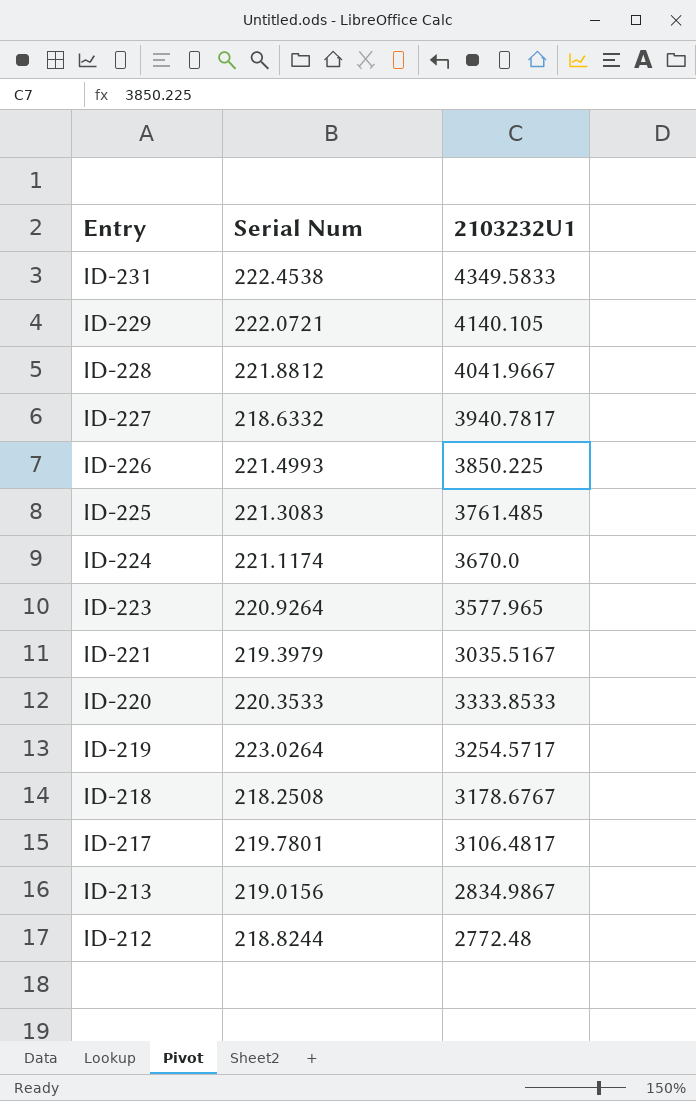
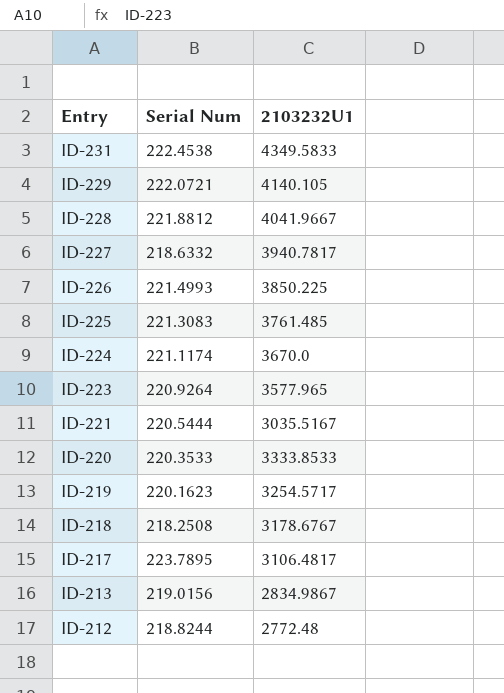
ID-221 | Serial Num: 219.3979 -> 220.5444
ID-219 | Serial Num: 223.0264 -> 220.1623
ID-217 | Serial Num: 219.7801 -> 223.7895

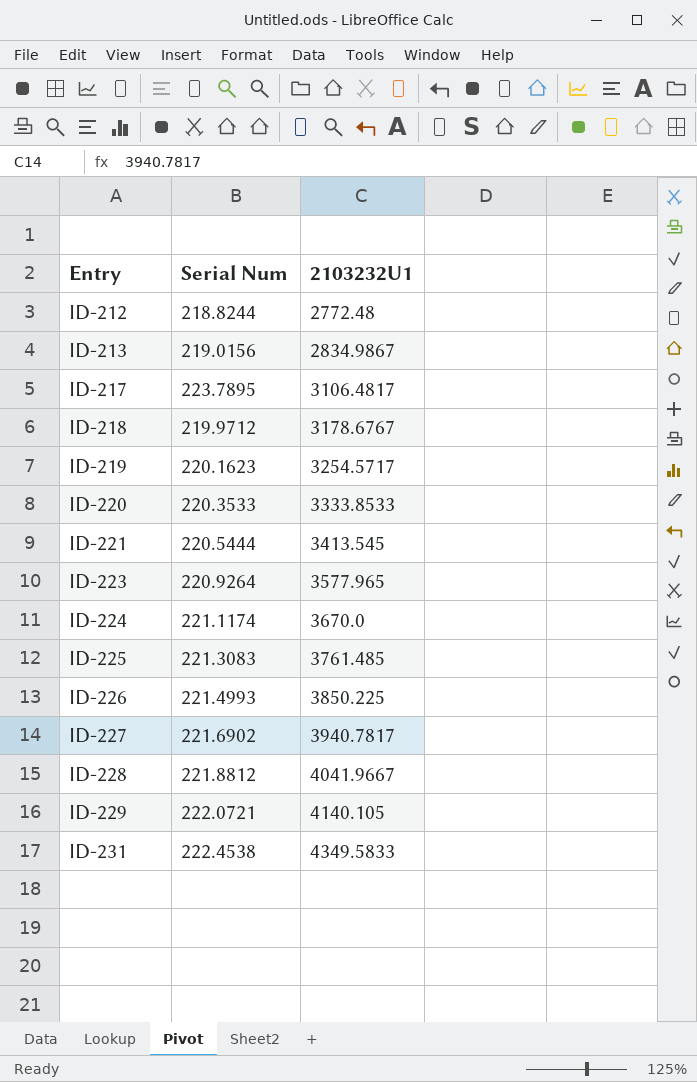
row order: Entry descending -> Entry ascending
ID-218 | Serial Num: 218.2508 -> 219.9712
ID-221 | 2103232U1: 3035.5167 -> 3413.545
ID-227 | Serial Num: 218.6332 -> 221.6902

